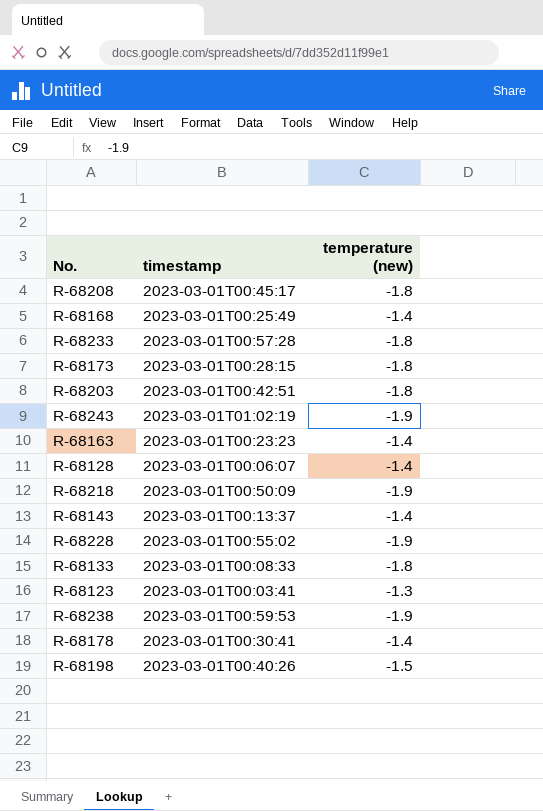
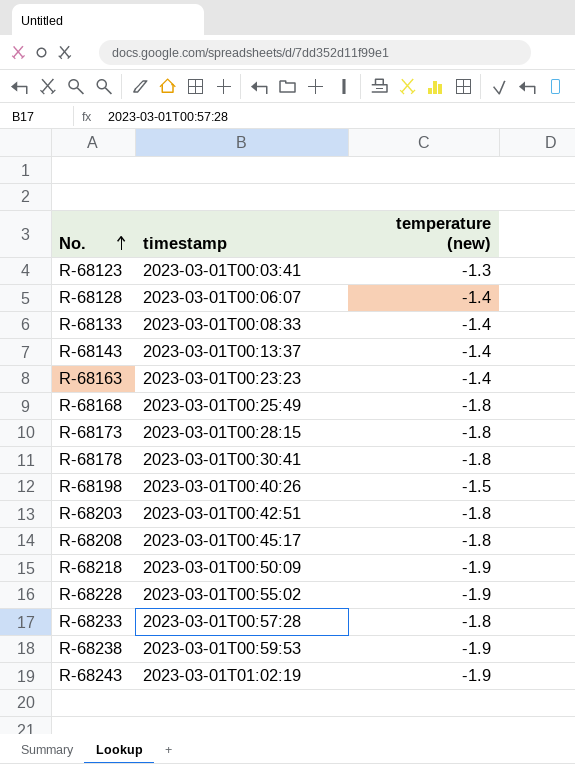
row order: none -> No. ascending
R-68133 | temperature (new): -1.8 -> -1.4
R-68168 | temperature (new): -1.4 -> -1.8
R-68178 | temperature (new): -1.4 -> -1.8

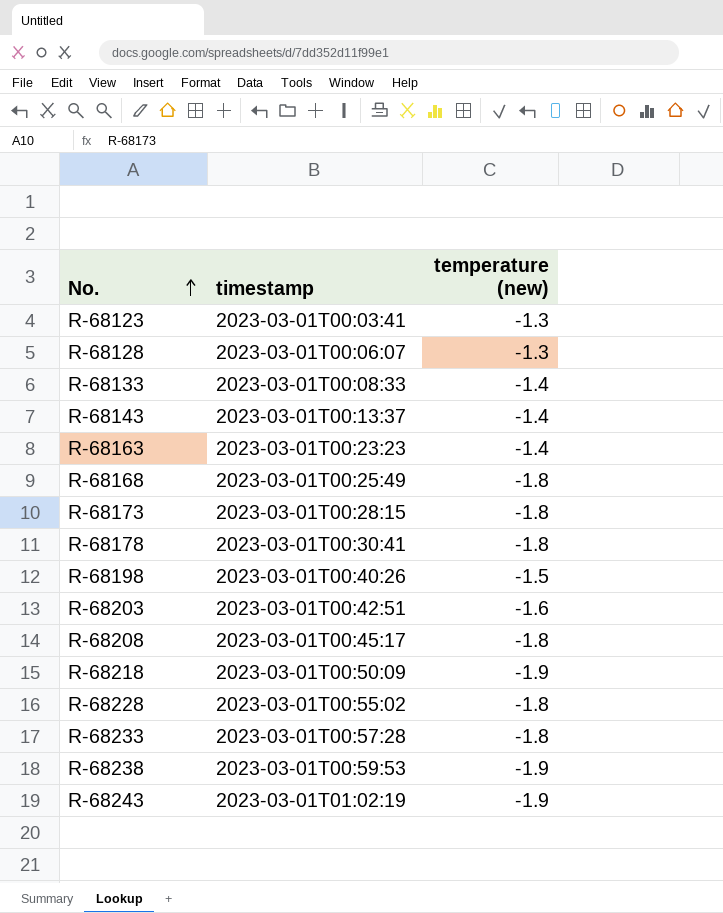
R-68128 | temperature (new): -1.4 -> -1.3
R-68203 | temperature (new): -1.8 -> -1.6
R-68228 | temperature (new): -1.9 -> -1.8

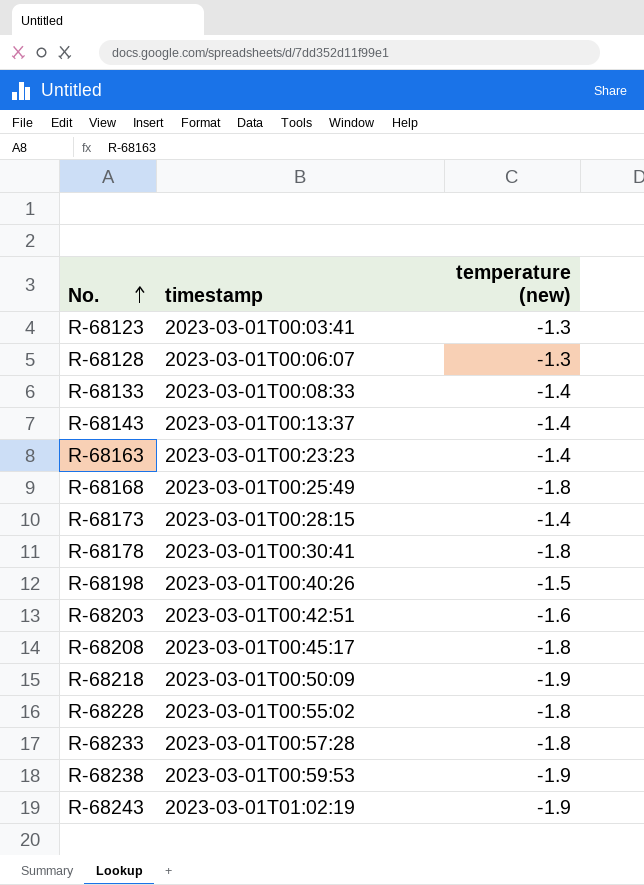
R-68173 | temperature (new): -1.8 -> -1.4

